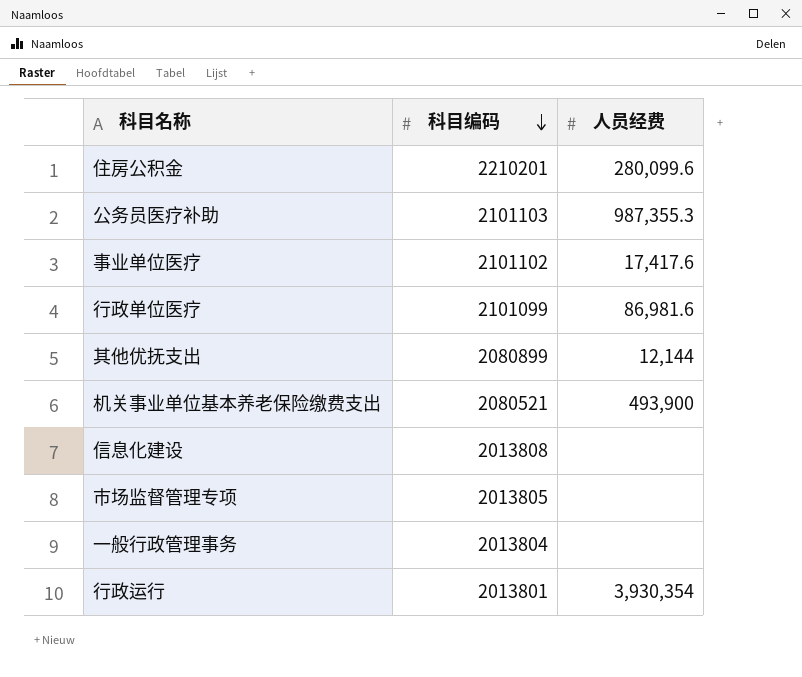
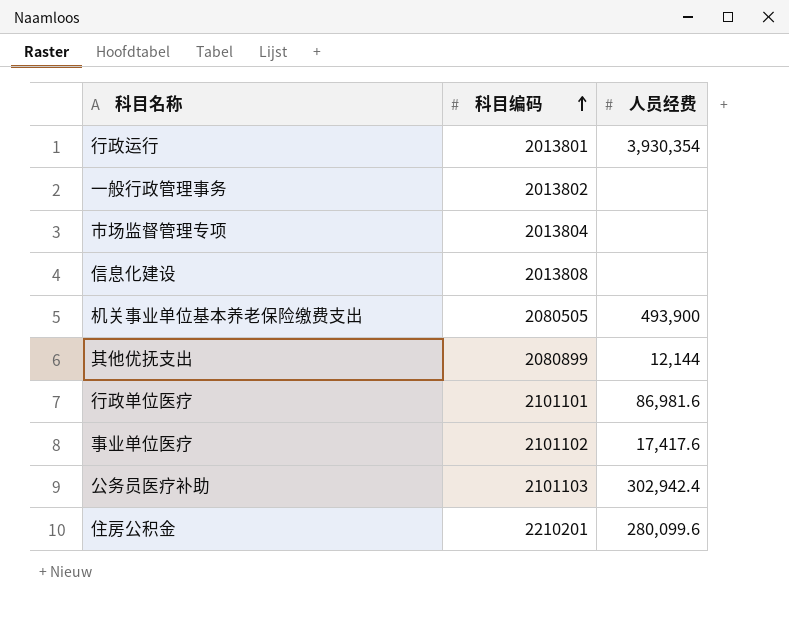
row order: 科目编码 descending -> 科目编码 ascending
一般行政管理事务 | 科目编码: 2013804 -> 2013802
市场监督管理专项 | 科目编码: 2013805 -> 2013804
机关事业单位基本养老保险缴费支出 | 科目编码: 2080521 -> 2080505
行政单位医疗 | 科目编码: 2101099 -> 2101101
公务员医疗补助 | 人员经费: 987,355.3 -> 302,942.4

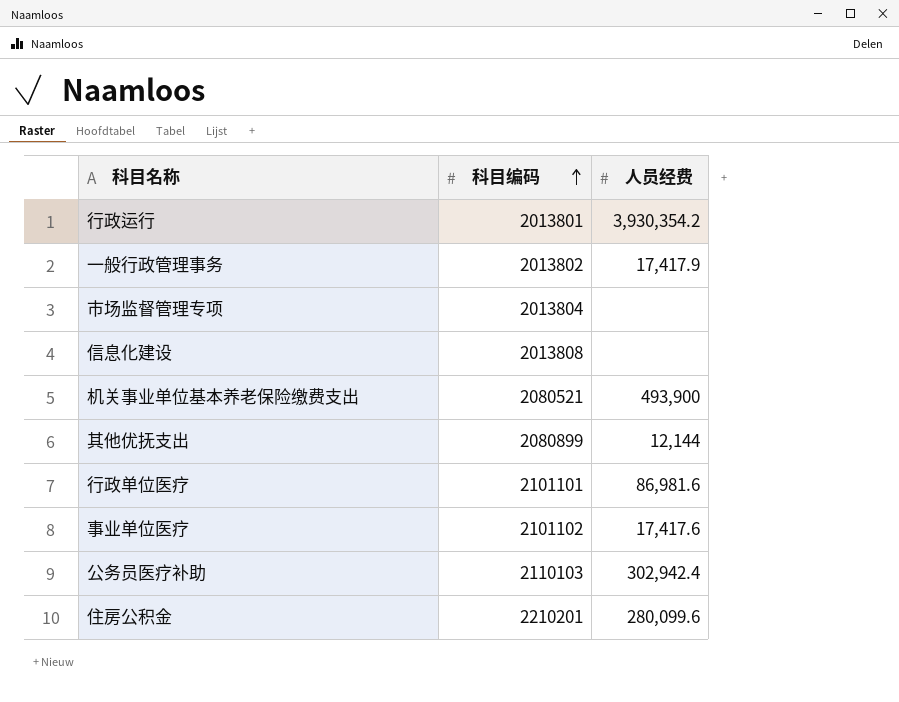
行政运行 | 人员经费: 3,930,354 -> 3,930,354.2
一般行政管理事务 | 人员经费: none -> 17,417.9
机关事业单位基本养老保险缴费支出 | 科目编码: 2080505 -> 2080521
公务员医疗补助 | 科目编码: 2101103 -> 2110103

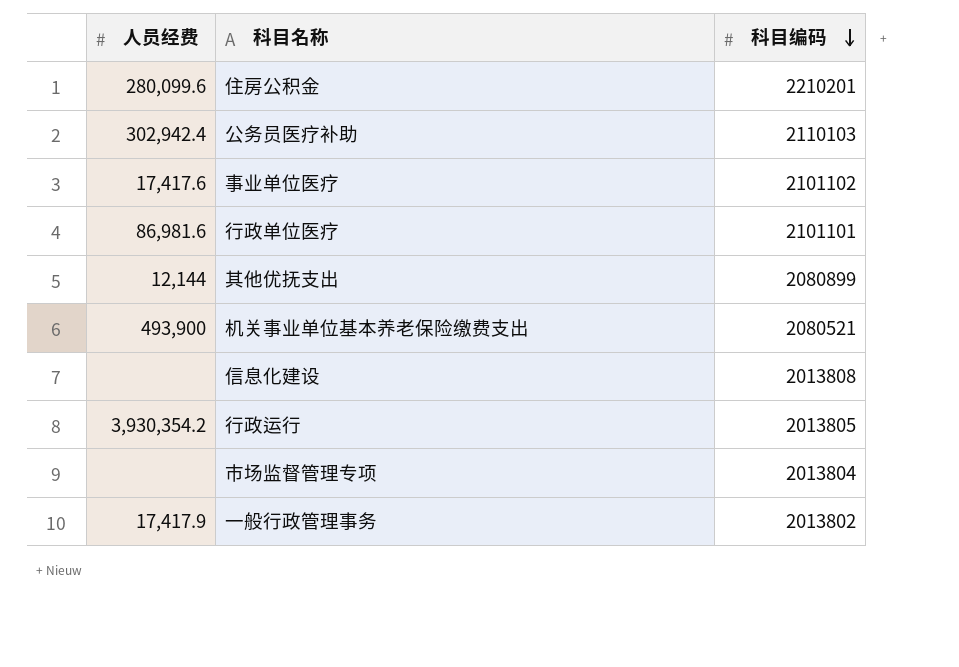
row order: 科目编码 ascending -> 科目编码 descending
column 人员经费 | position: 3 -> 1
行政运行 | 科目编码: 2013801 -> 2013805

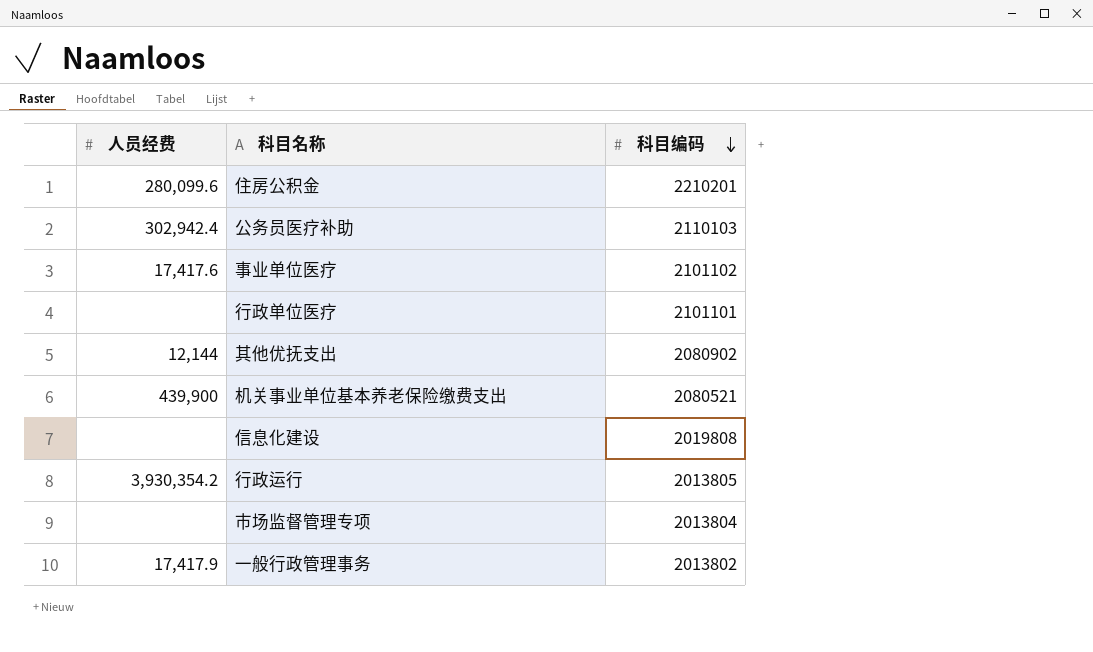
行政单位医疗 | 人员经费: 86,981.6 -> none
其他优抚支出 | 科目编码: 2080899 -> 2080902
机关事业单位基本养老保险缴费支出 | 人员经费: 493,900 -> 439,900
信息化建设 | 科目编码: 2013808 -> 2019808

